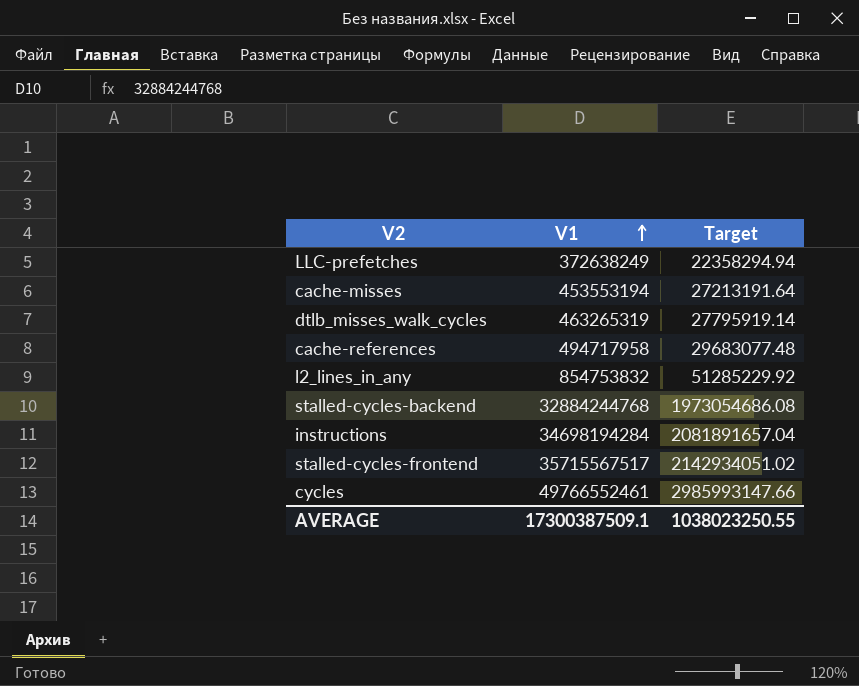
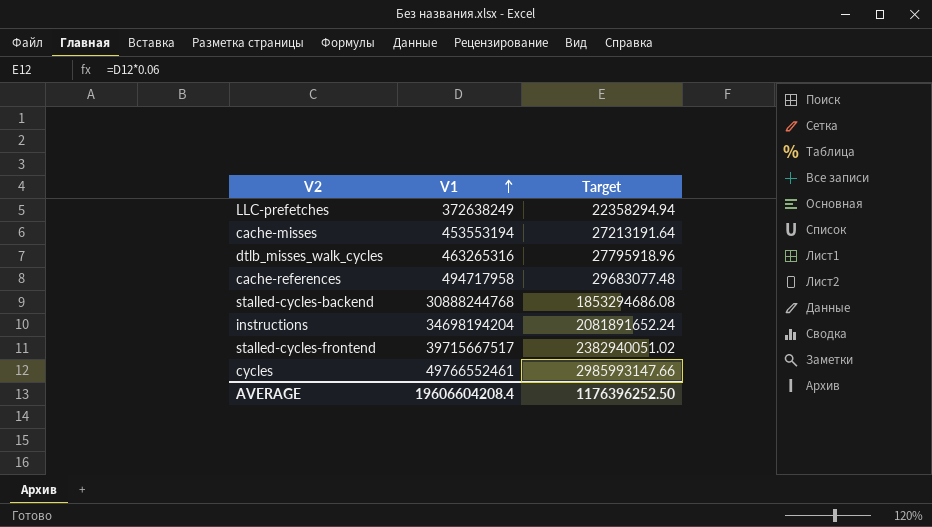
row l2_lines_in_any: 854753832 | 51285229.92 -> none
dtlb_misses_walk_cycles | V1: 463265319 -> 463265316
dtlb_misses_walk_cycles | Target: 27795919.14 -> 27795918.96
stalled-cycles-backend | V1: 32884244768 -> 30888244768
stalled-cycles-backend | Target: 1973054686.08 -> 1853294686.08
instructions | V1: 34698194284 -> 34698194204
instructions | Target: 2081891657.04 -> 2081891652.24
stalled-cycles-frontend | V1: 35715567517 -> 39715667517
stalled-cycles-frontend | Target: 2142934051.02 -> 2382940051.02
AVERAGE | V1: 17300387509.1 -> 19606604208.4
AVERAGE | Target: 1038023250.55 -> 1176396252.50

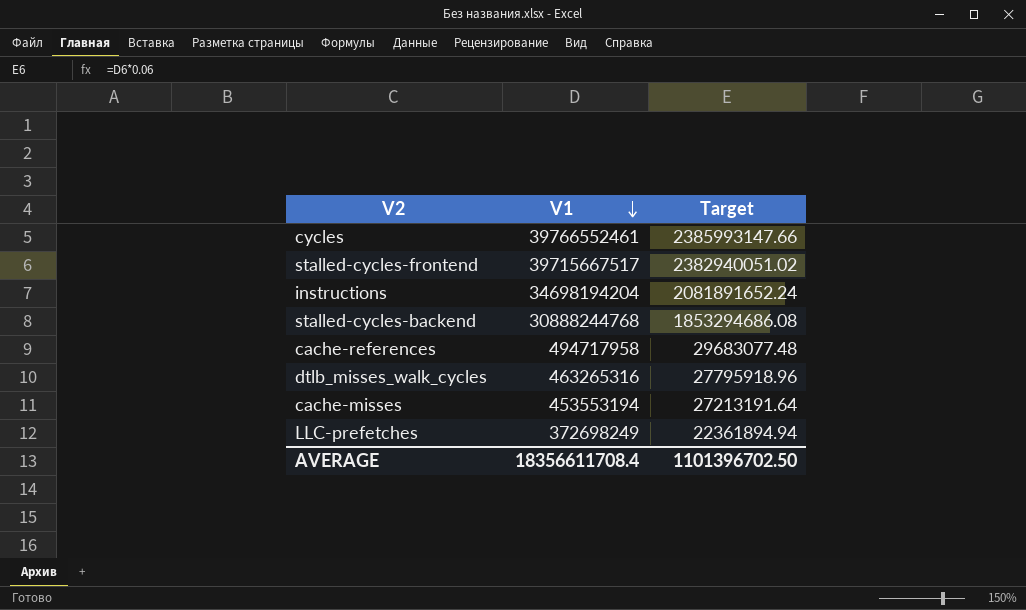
row order: V1 ascending -> V1 descending
cycles | V1: 49766552461 -> 39766552461
cycles | Target: 2985993147.66 -> 2385993147.66
LLC-prefetches | V1: 372638249 -> 372698249
LLC-prefetches | Target: 22358294.94 -> 22361894.94
AVERAGE | V1: 19606604208.4 -> 18356611708.4
AVERAGE | Target: 1176396252.50 -> 1101396702.50

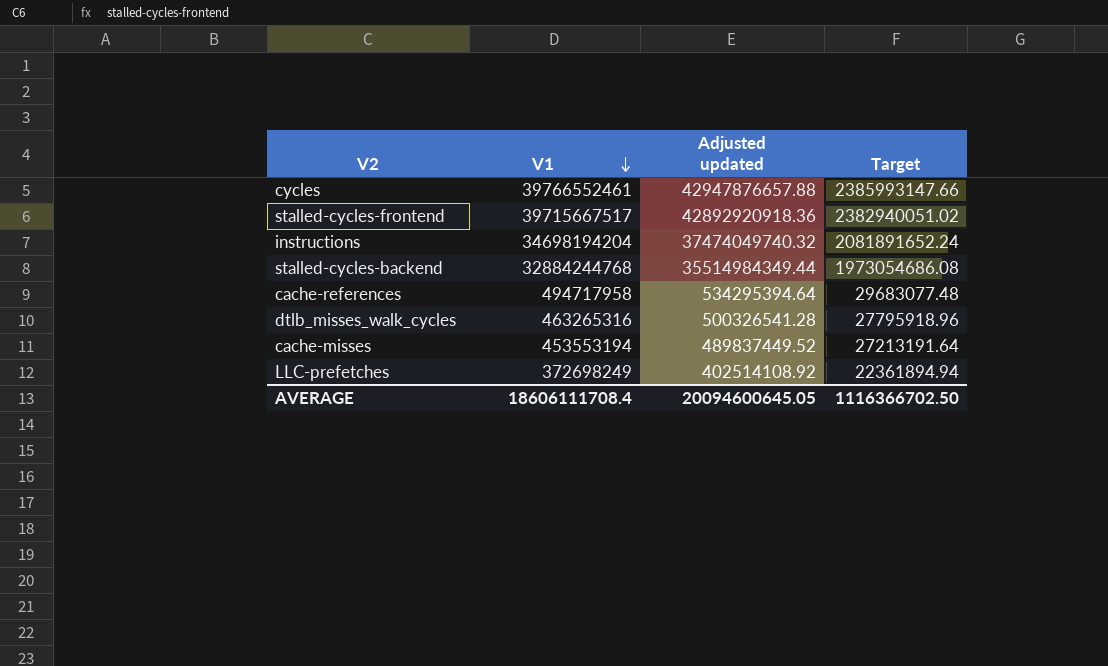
column Adjusted updated | formula: none -> [V1] * 1.08
stalled-cycles-backend | V1: 30888244768 -> 32884244768
stalled-cycles-backend | Target: 1853294686.08 -> 1973054686.08
AVERAGE | V1: 18356611708.4 -> 18606111708.4
AVERAGE | Target: 1101396702.50 -> 1116366702.50

